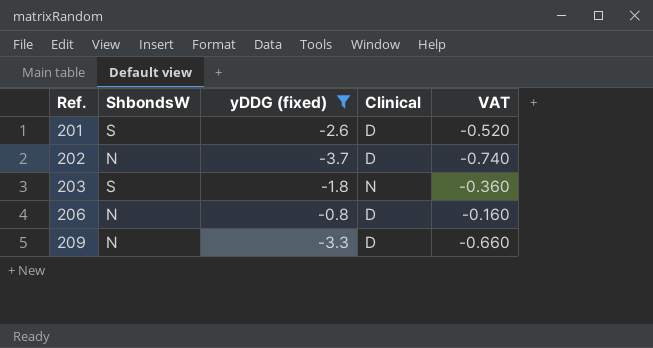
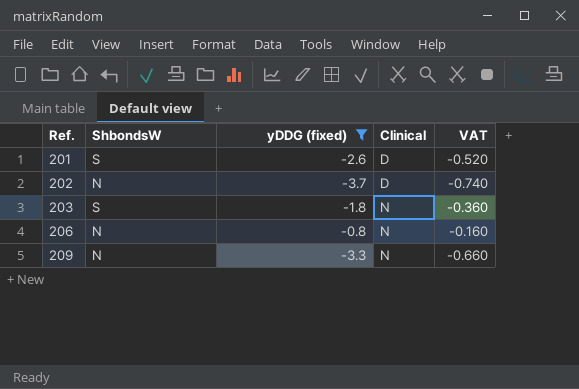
206 | Clinical: D -> N
209 | Clinical: D -> N

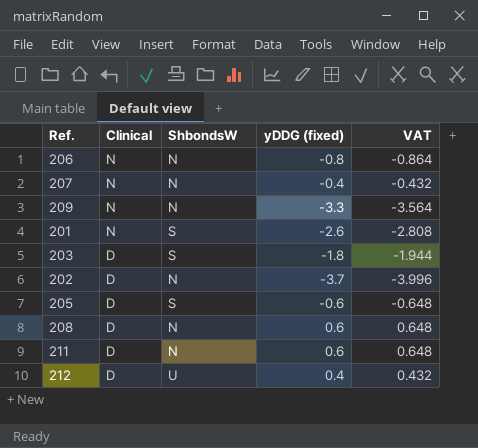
filter: yDDG (fixed) <= -0.8 -> none
row order: Ref. ascending -> Clinical descending
column Clinical | position: 4 -> 2
column VAT | formula: [yDDG (fixed)] * 0.2 -> [yDDG (fixed)] * 1.08
201 | Clinical: D -> N
203 | Clinical: N -> D

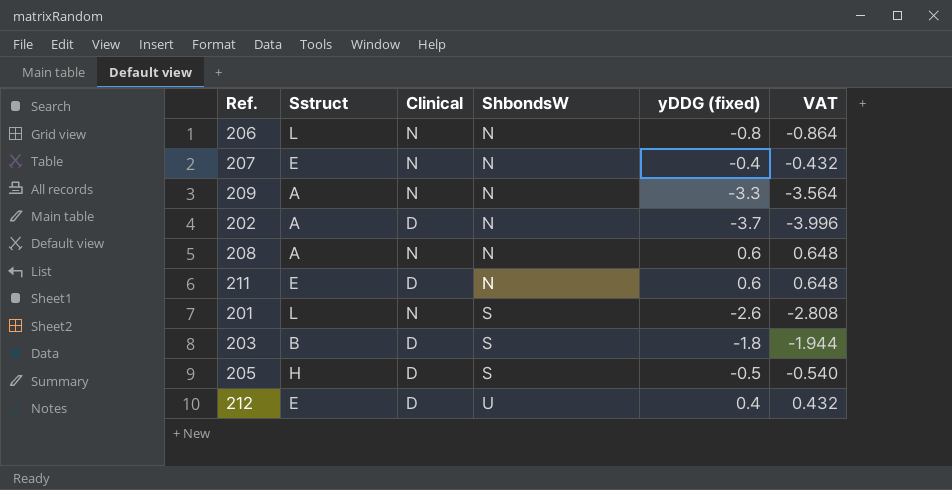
row order: Clinical descending -> ShbondsW ascending
column Sstruct | position: none -> 2
208 | Clinical: D -> N
205 | yDDG (fixed): -0.6 -> -0.5
205 | VAT: -0.648 -> -0.540

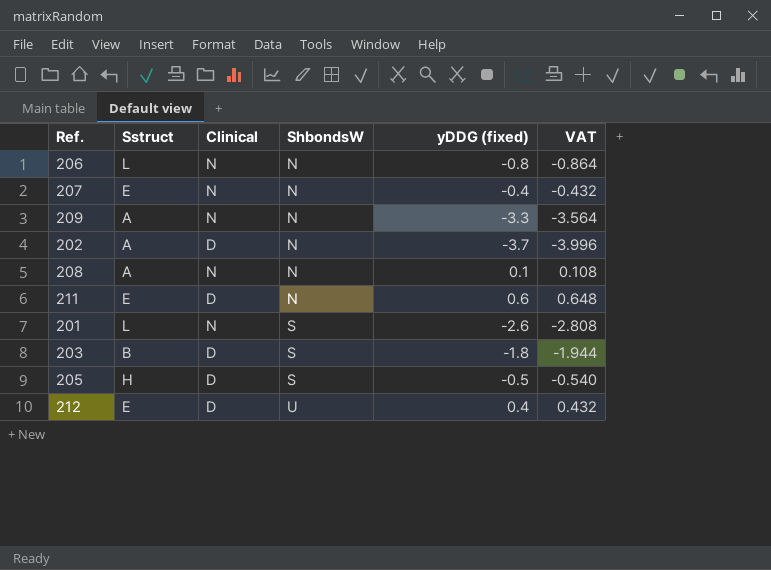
208 | yDDG (fixed): 0.6 -> 0.1
208 | VAT: 0.648 -> 0.108

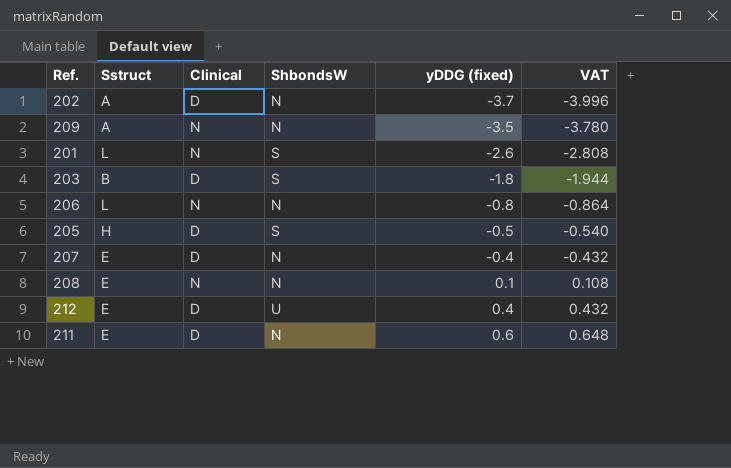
row order: ShbondsW ascending -> yDDG (fixed) ascending
209 | yDDG (fixed): -3.3 -> -3.5
209 | VAT: -3.564 -> -3.780
207 | Clinical: N -> D
208 | Sstruct: A -> E

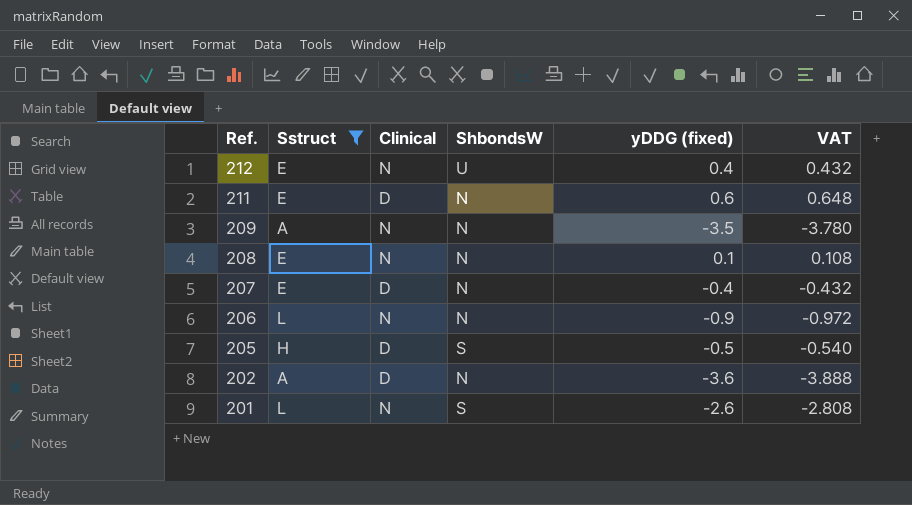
filter: none -> Sstruct != B
row order: yDDG (fixed) ascending -> Ref. descending
212 | Clinical: D -> N
206 | yDDG (fixed): -0.8 -> -0.9
206 | VAT: -0.864 -> -0.972
202 | yDDG (fixed): -3.7 -> -3.6
202 | VAT: -3.996 -> -3.888

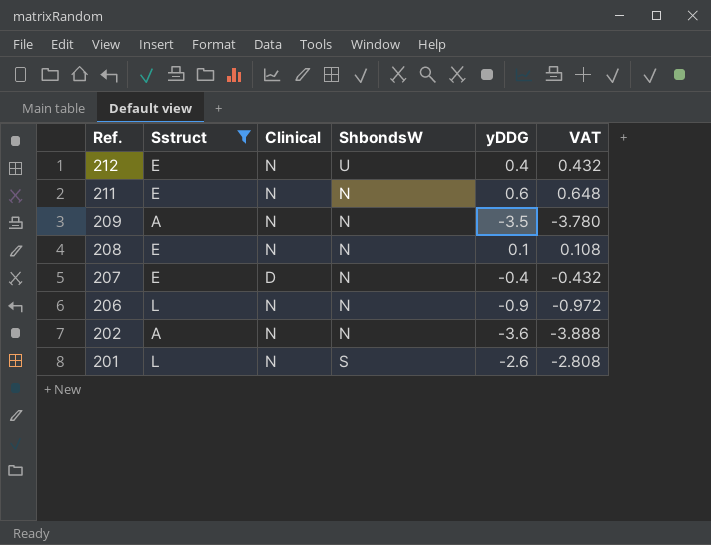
column name: yDDG (fixed) -> yDDG
row 205: H | D | S | -0.5 | -0.540 -> none
211 | Clinical: D -> N
202 | Clinical: D -> N

